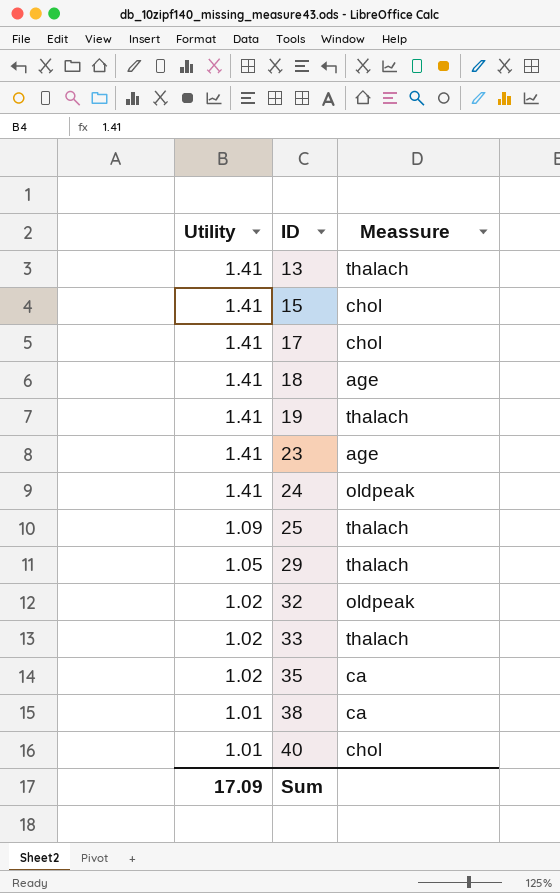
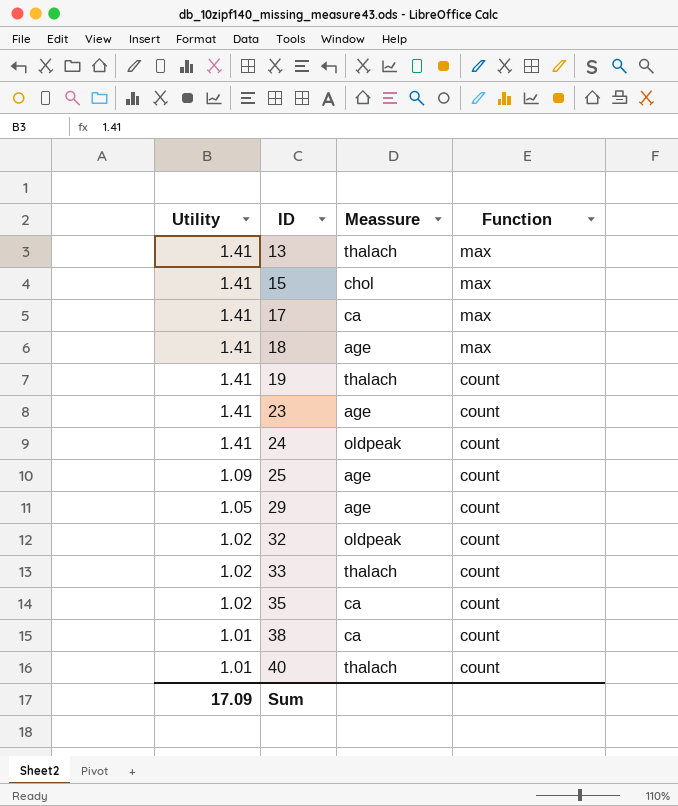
column Function | position: none -> 4
17 | Meassure: chol -> ca
25 | Meassure: thalach -> age
29 | Meassure: thalach -> age
40 | Meassure: chol -> thalach

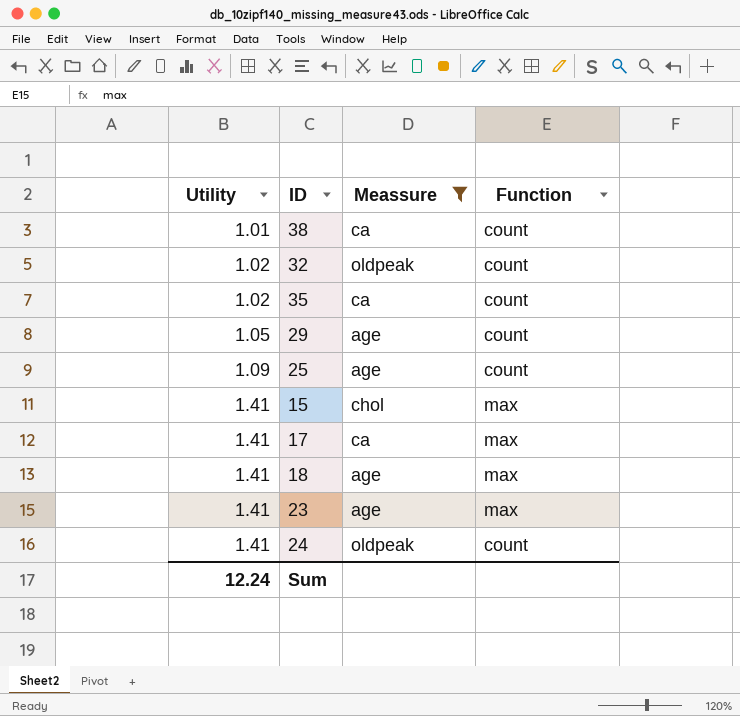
filter: none -> Meassure != thalach
row order: Utility descending -> Utility ascending
23 | Function: count -> max
Sum | Utility: 17.09 -> 12.24

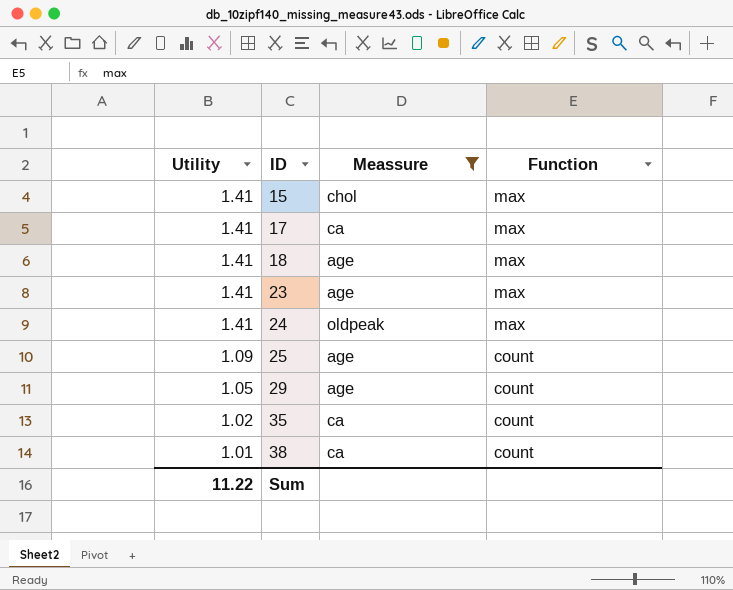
row order: Utility ascending -> Utility descending
row 32: 1.02 | oldpeak | count -> none
24 | Function: count -> max
Sum | Utility: 12.24 -> 11.22

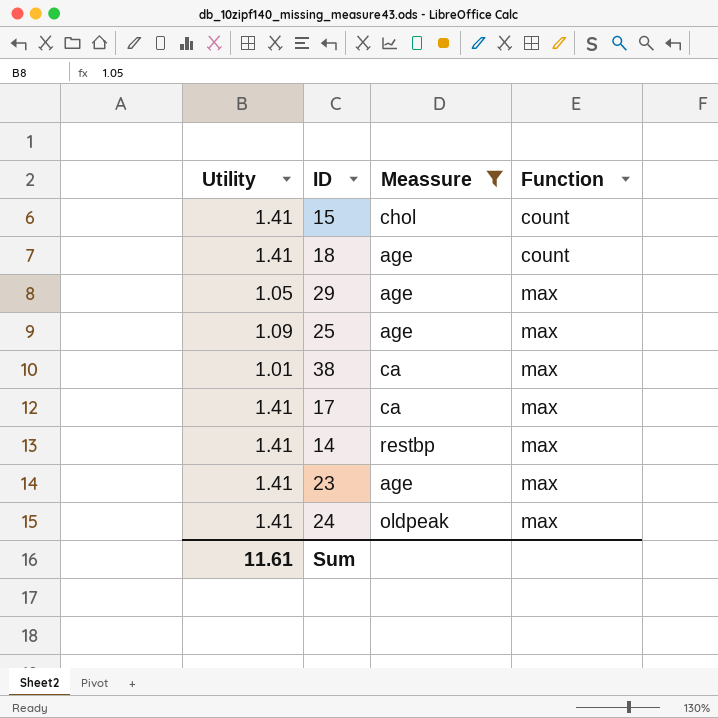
row order: Utility descending -> Function ascending
row 35: 1.02 | ca | count -> none
15 | Function: max -> count
18 | Function: max -> count
29 | Function: count -> max
25 | Function: count -> max
38 | Function: count -> max
row 14: none -> 1.41 | restbp | max
Sum | Utility: 11.22 -> 11.61

